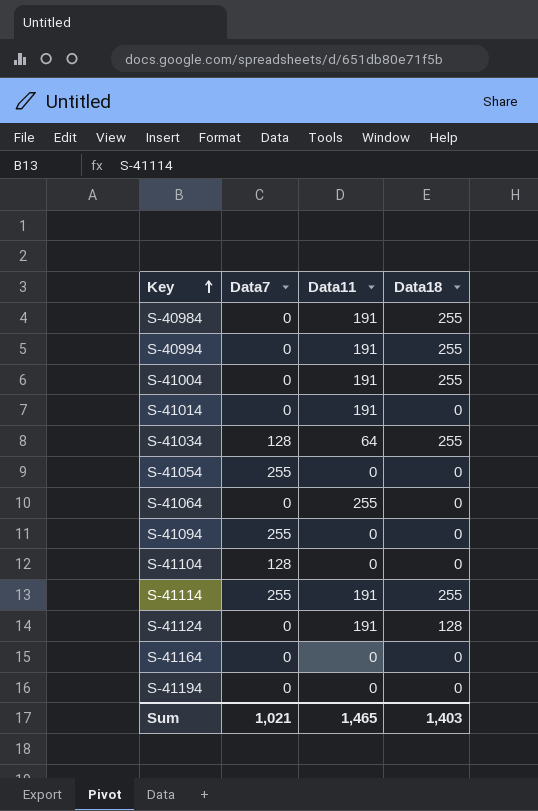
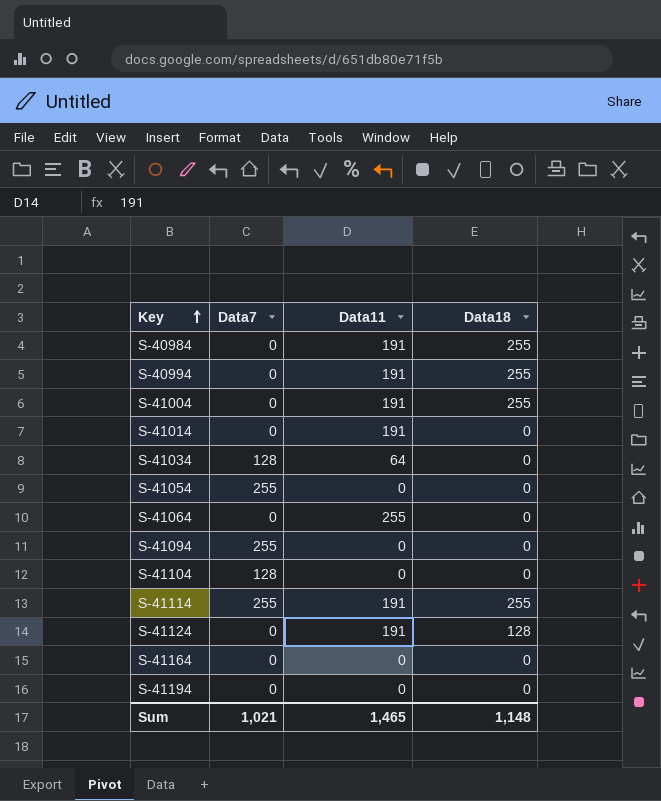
S-41034 | Data18: 255 -> 0
Sum | Data18: 1,403 -> 1,148

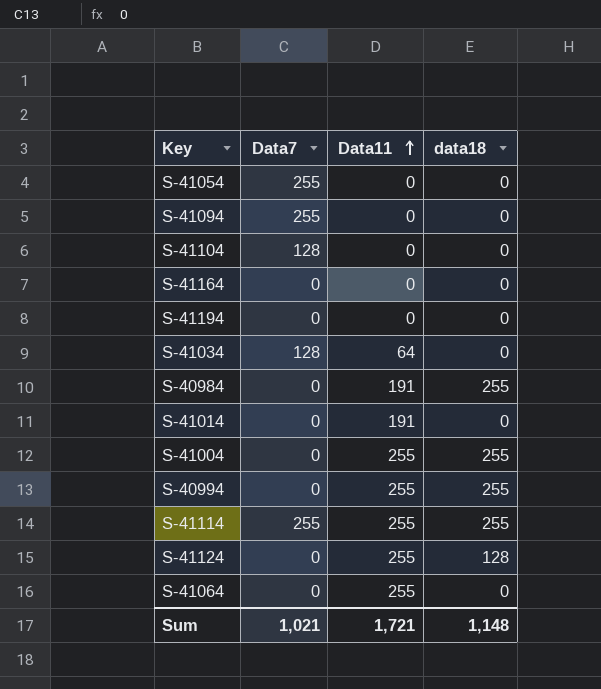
row order: Key ascending -> Data11 ascending
column name: Data18 -> data18
S-41004 | Data11: 191 -> 255
S-40994 | Data11: 191 -> 255
S-41114 | Data11: 191 -> 255
S-41124 | Data11: 191 -> 255
Sum | Data11: 1,465 -> 1,721

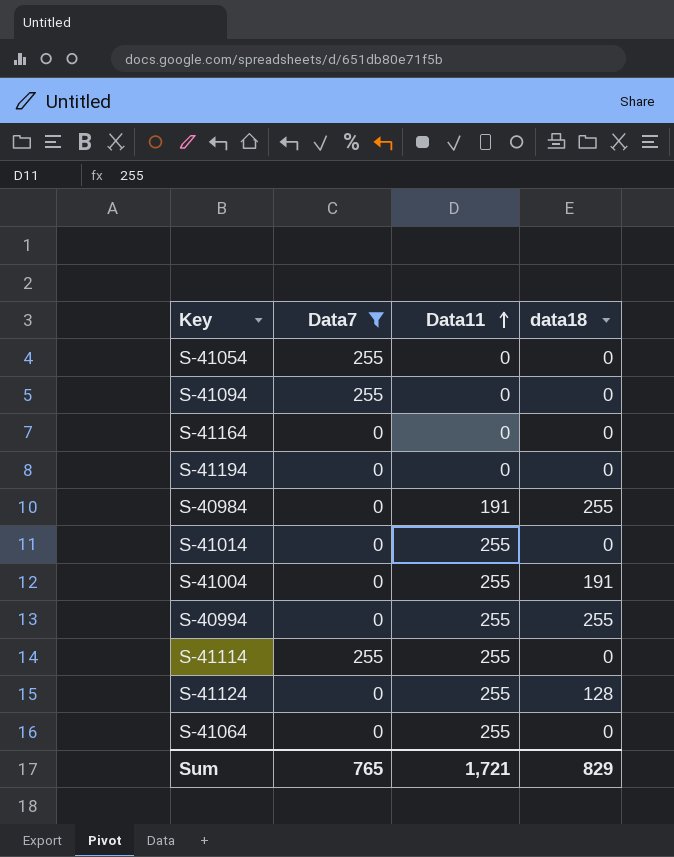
filter: none -> Data7 != 128
S-41014 | Data11: 191 -> 255
S-41004 | data18: 255 -> 191
S-41114 | data18: 255 -> 0
Sum | Data7: 1,021 -> 765
Sum | data18: 1,148 -> 829

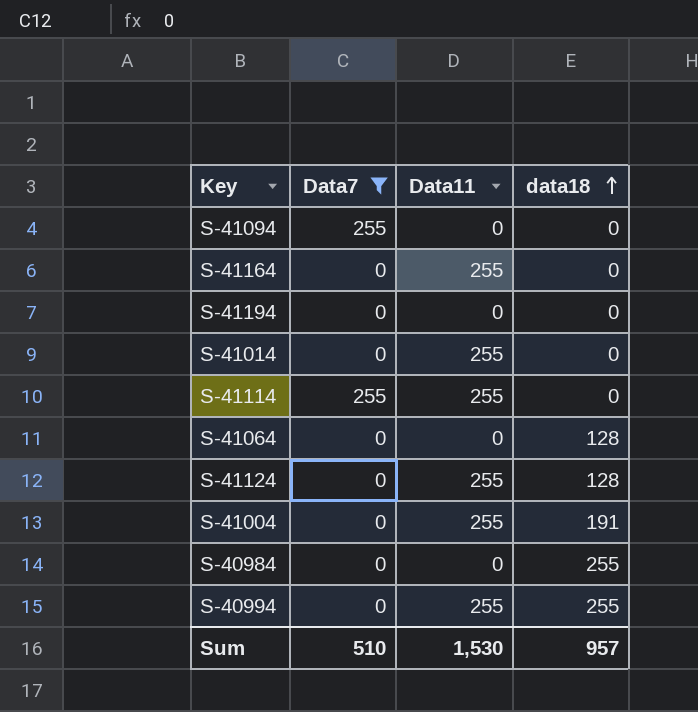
row order: Data11 ascending -> data18 ascending
row S-41054: 255 | 0 | 0 -> none
S-41164 | Data11: 0 -> 255
S-41064 | Data11: 255 -> 0
S-41064 | data18: 0 -> 128
S-40984 | Data11: 191 -> 0
Sum | Data7: 765 -> 510
Sum | Data11: 1,721 -> 1,530
Sum | data18: 829 -> 957

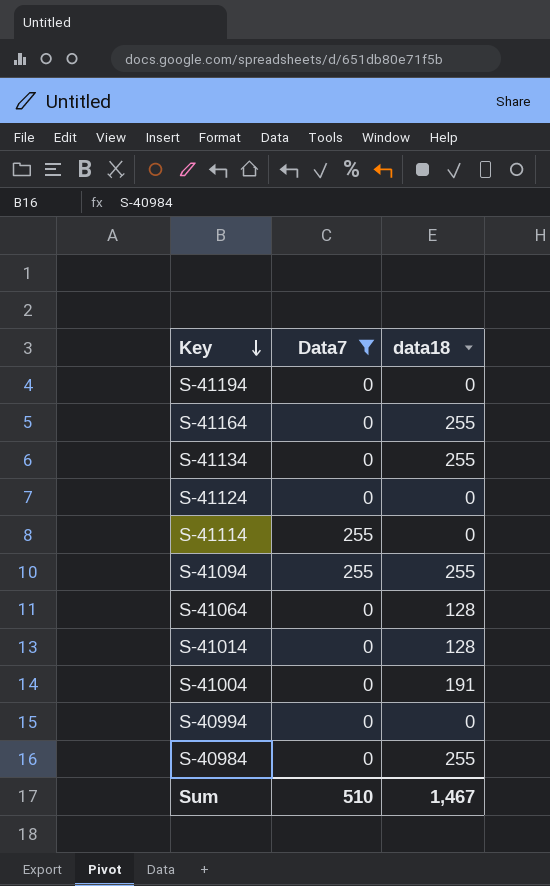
row order: data18 ascending -> Key descending
column Data11 | position: 3 -> none
S-41164 | data18: 0 -> 255
row S-41134: none -> 0 | 255
S-41124 | data18: 128 -> 0
S-41094 | data18: 0 -> 255
S-41014 | data18: 0 -> 128
S-40994 | data18: 255 -> 0
Sum | data18: 957 -> 1,467

